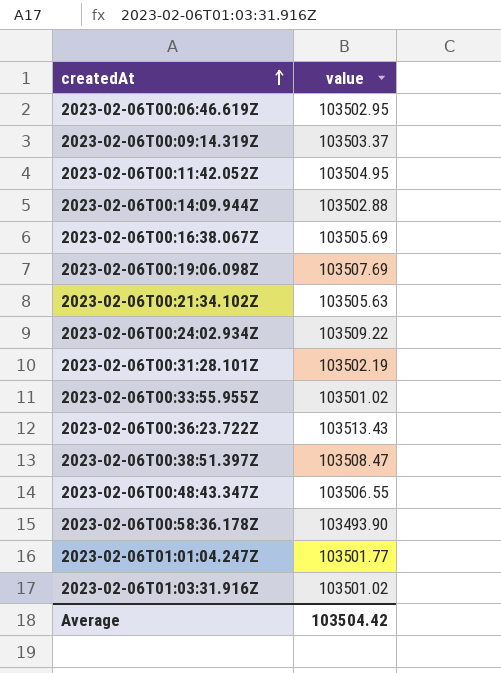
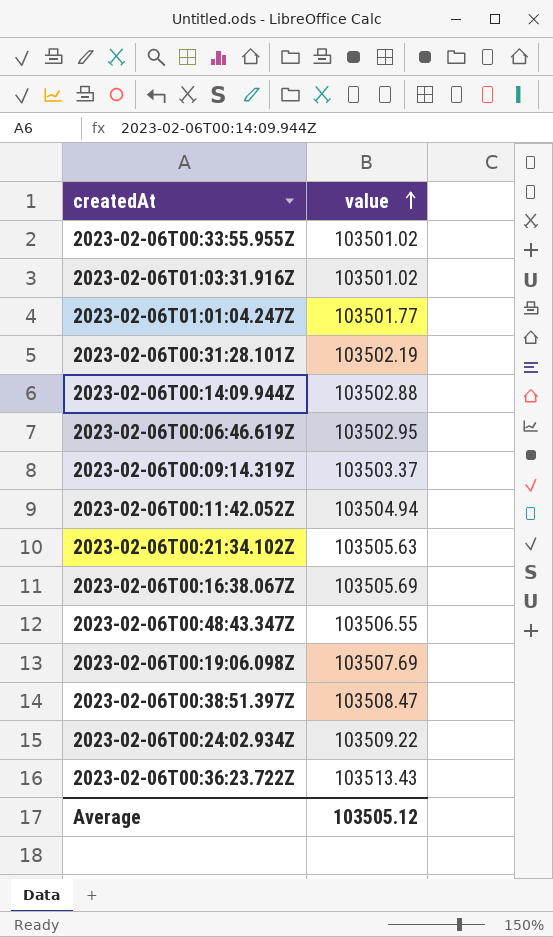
row order: createdAt ascending -> value ascending
row 2023-02-06T00:58:36.178Z: 103493.90 -> none
2023-02-06T00:11:42.052Z | value: 103504.95 -> 103504.94
Average | value: 103504.42 -> 103505.12

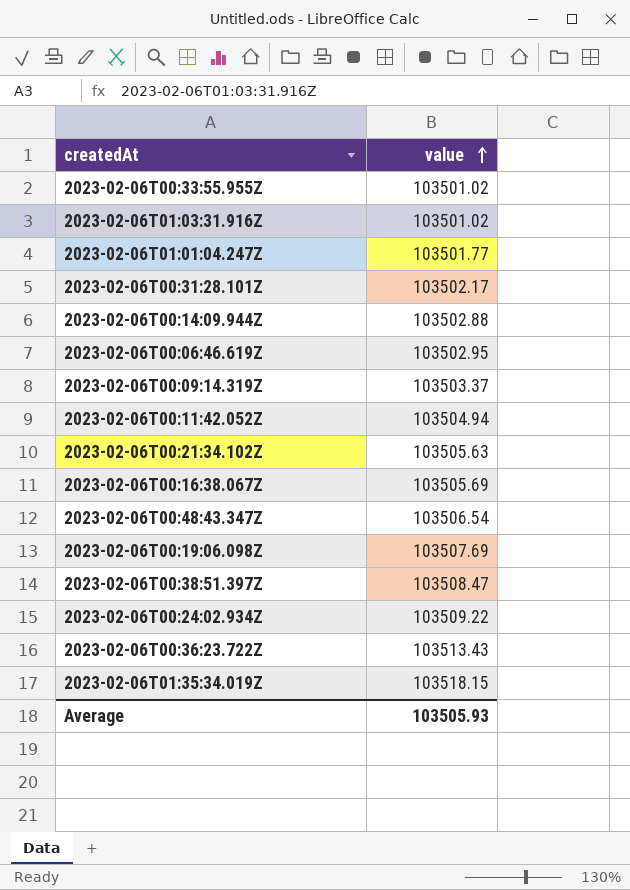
2023-02-06T00:31:28.101Z | value: 103502.19 -> 103502.17
2023-02-06T00:48:43.347Z | value: 103506.55 -> 103506.54
row 2023-02-06T01:35:34.019Z: none -> 103518.15
Average | value: 103505.12 -> 103505.93

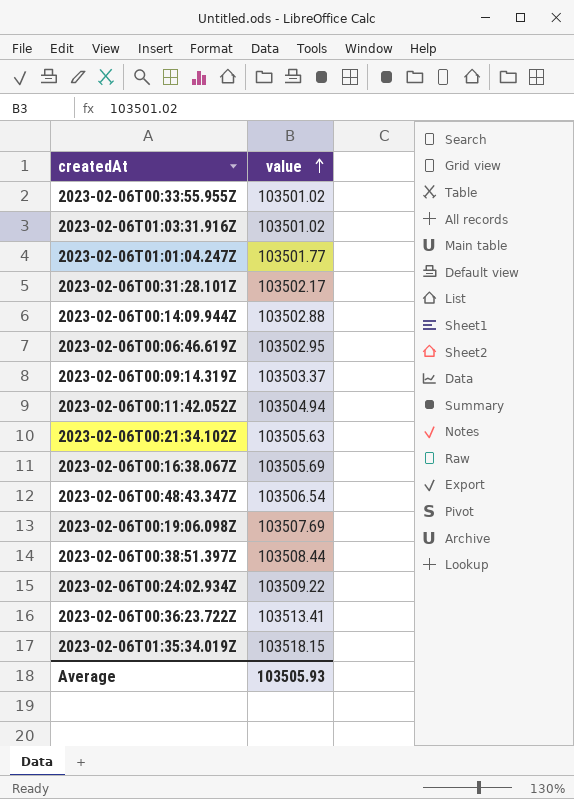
2023-02-06T00:38:51.397Z | value: 103508.47 -> 103508.44
2023-02-06T00:36:23.722Z | value: 103513.43 -> 103513.41

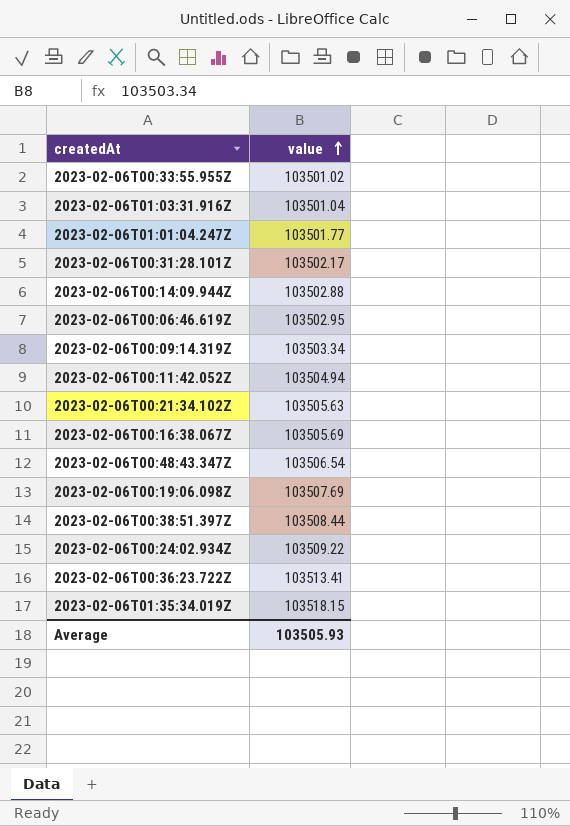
2023-02-06T01:03:31.916Z | value: 103501.02 -> 103501.04
2023-02-06T00:09:14.319Z | value: 103503.37 -> 103503.34

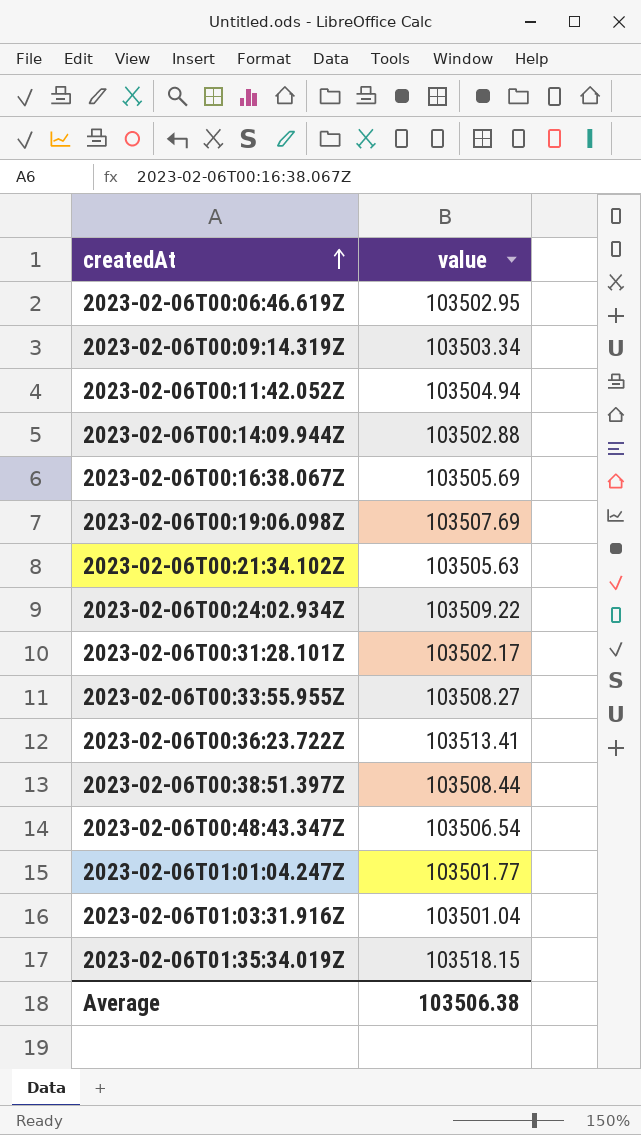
row order: value ascending -> createdAt ascending
2023-02-06T00:33:55.955Z | value: 103501.02 -> 103508.27
Average | value: 103505.93 -> 103506.38

